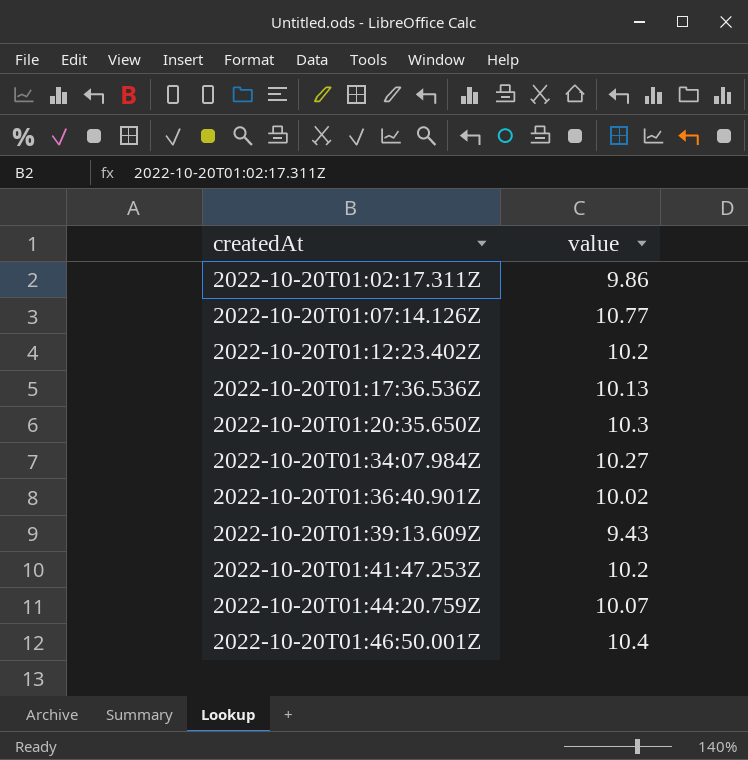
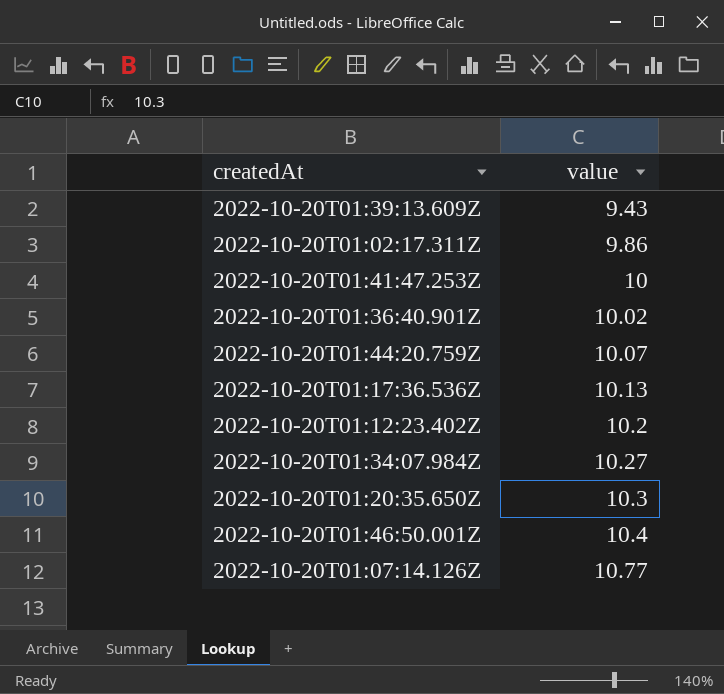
row order: createdAt ascending -> value ascending
2022-10-20T01:41:47.253Z | value: 10.2 -> 10

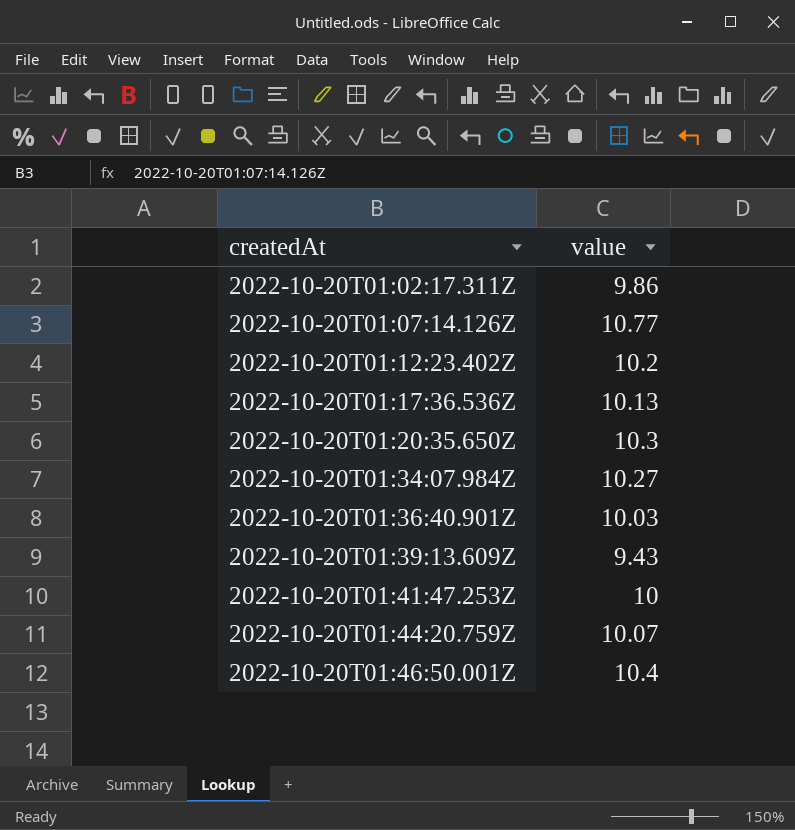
row order: value ascending -> createdAt ascending
2022-10-20T01:36:40.901Z | value: 10.02 -> 10.03

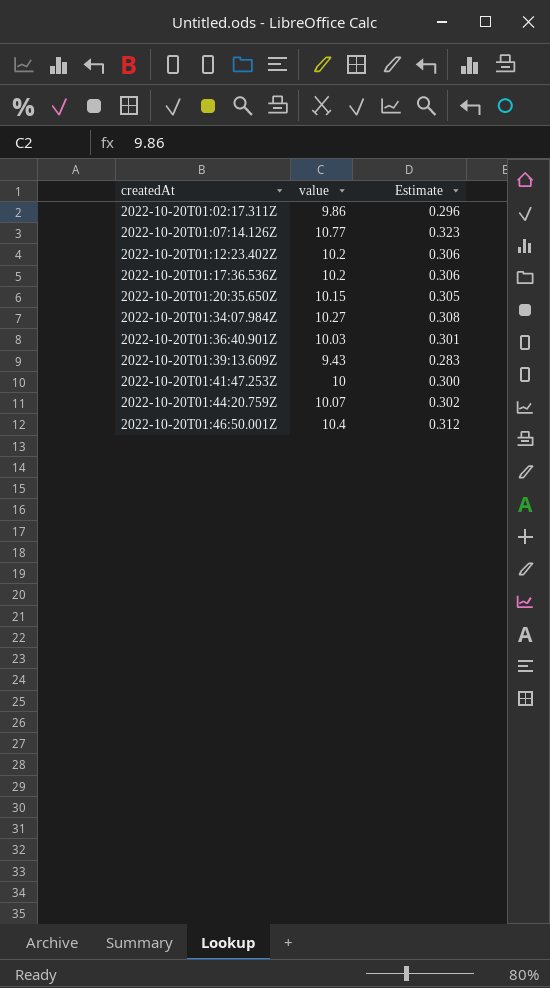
column Estimate | formula: none -> [value] * 0.03
2022-10-20T01:17:36.536Z | value: 10.13 -> 10.2
2022-10-20T01:20:35.650Z | value: 10.3 -> 10.15

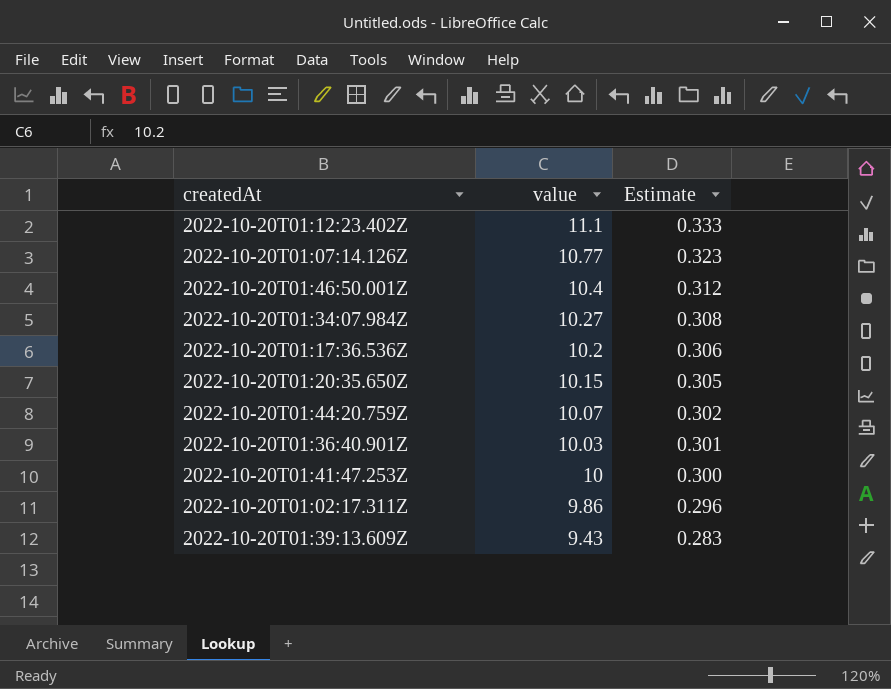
row order: createdAt ascending -> value descending
2022-10-20T01:12:23.402Z | value: 10.2 -> 11.1
2022-10-20T01:12:23.402Z | Estimate: 0.306 -> 0.333

